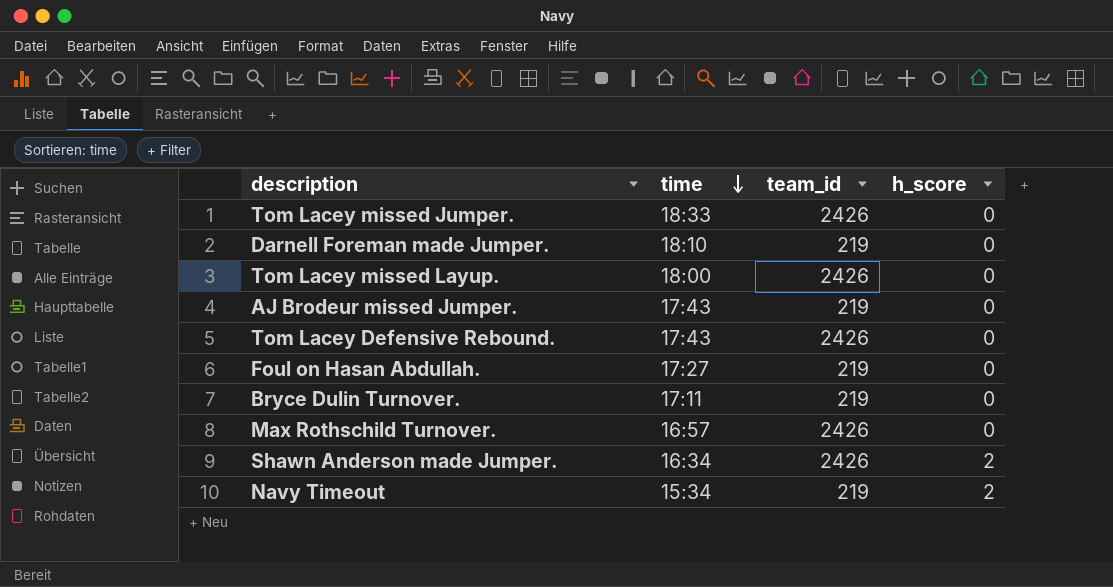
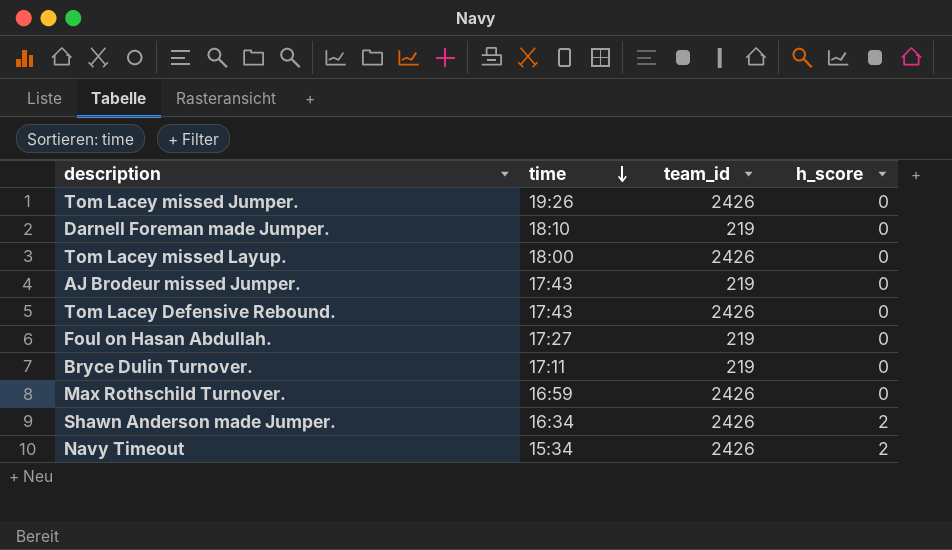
Tom Lacey missed Jumper. | time: 18:33 -> 19:26
Max Rothschild Turnover. | time: 16:57 -> 16:59
Navy Timeout | team_id: 219 -> 2426

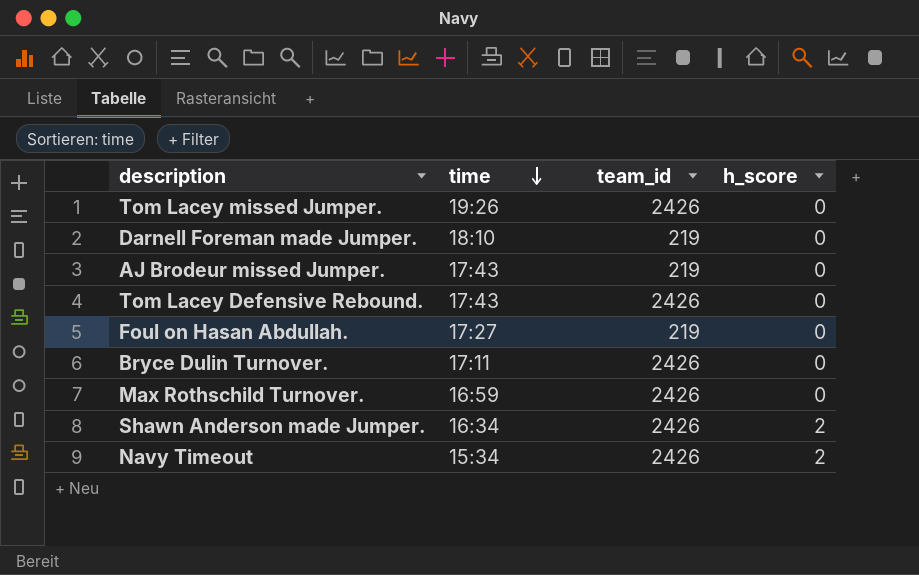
row Tom Lacey missed Layup.: 18:00 | 2426 | 0 -> none
Bryce Dulin Turnover. | team_id: 219 -> 2426

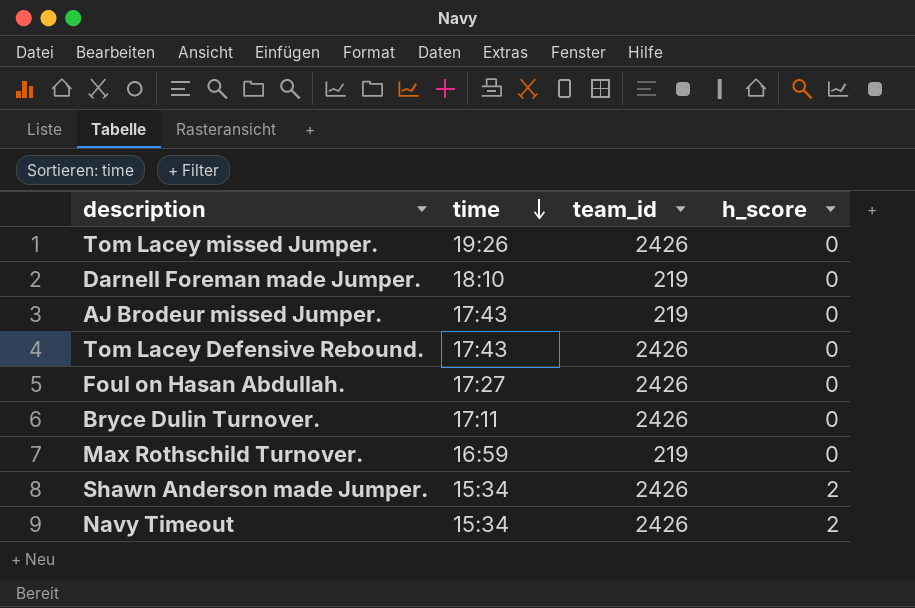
Foul on Hasan Abdullah. | team_id: 219 -> 2426
Max Rothschild Turnover. | team_id: 2426 -> 219
Shawn Anderson made Jumper. | time: 16:34 -> 15:34

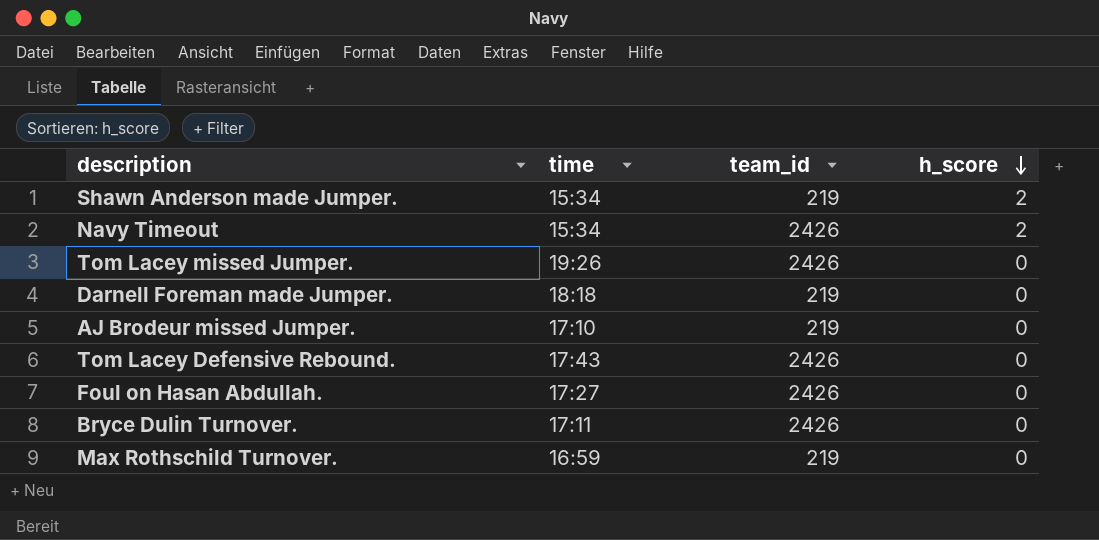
row order: time descending -> h_score descending
Shawn Anderson made Jumper. | team_id: 2426 -> 219
Darnell Foreman made Jumper. | time: 18:10 -> 18:18
AJ Brodeur missed Jumper. | time: 17:43 -> 17:10

